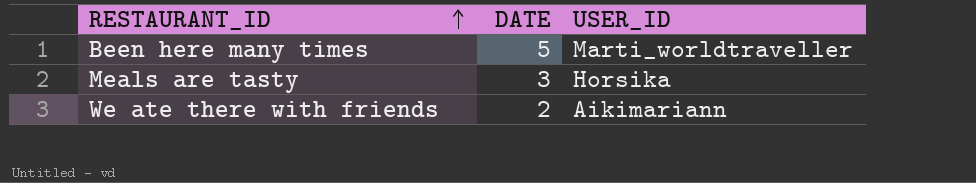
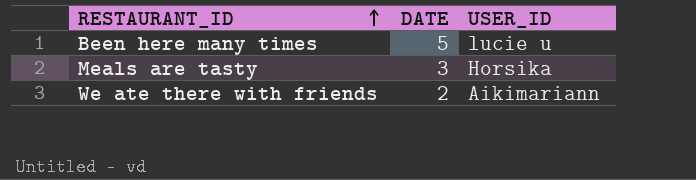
Been here many times | USER_ID: Marti_worldtraveller -> lucie u

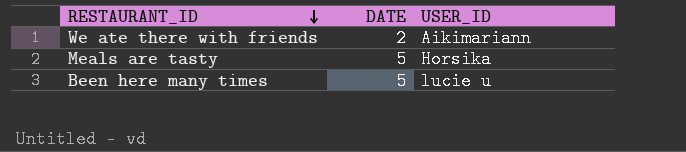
row order: RESTAURANT_ID ascending -> RESTAURANT_ID descending
Meals are tasty | DATE: 3 -> 5

